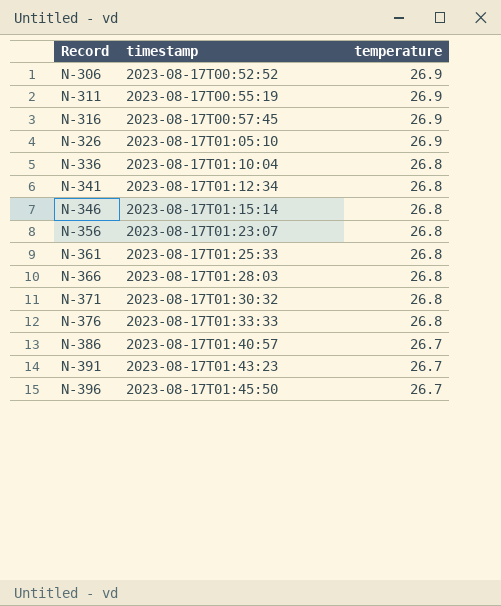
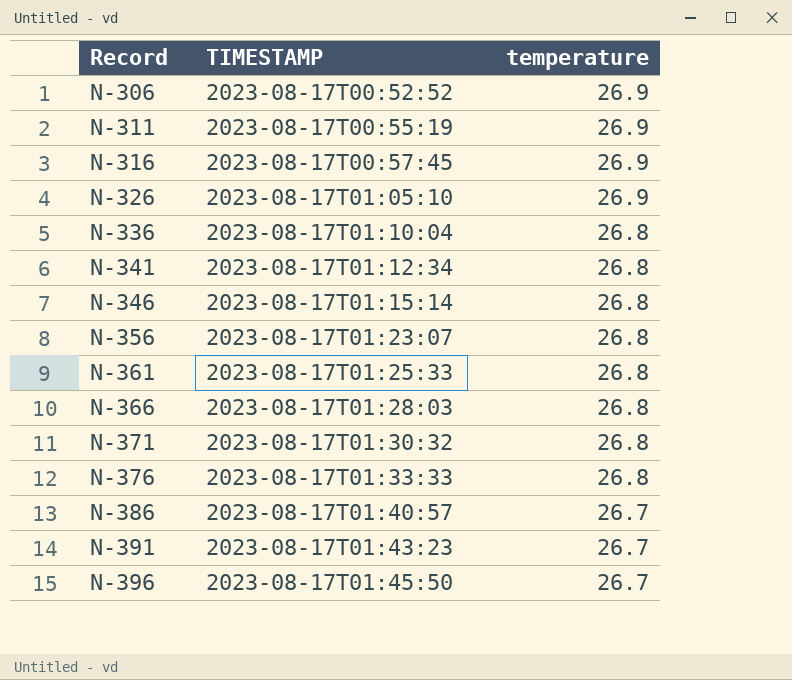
column name: timestamp -> TIMESTAMP

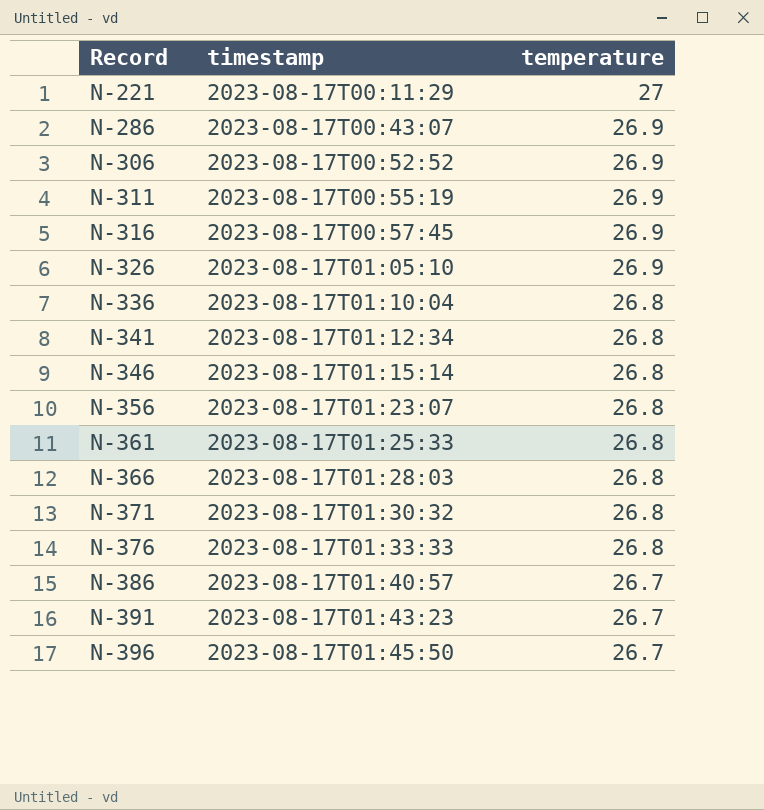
column name: TIMESTAMP -> timestamp
row N-221: none -> 2023-08-17T00:11:29 | 27
row N-286: none -> 2023-08-17T00:43:07 | 26.9

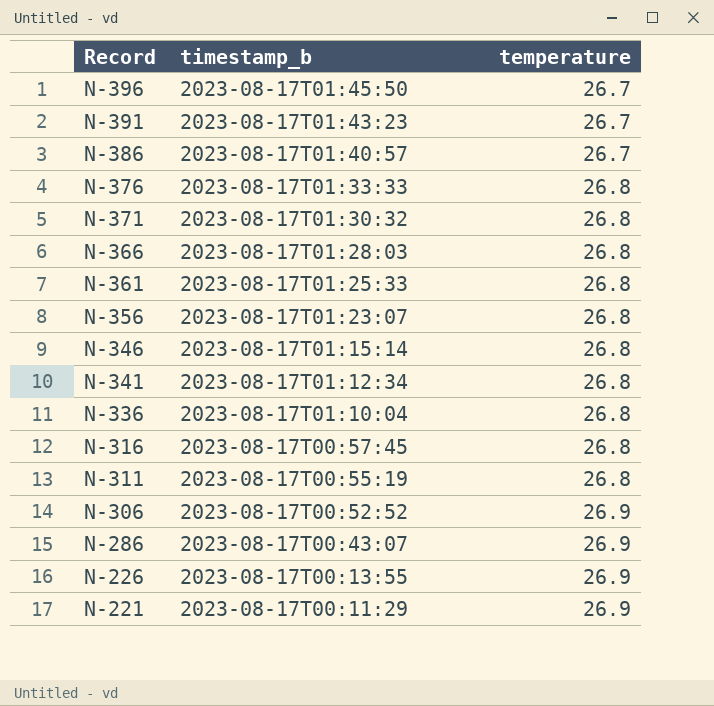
row order: Record ascending -> Record descending
column name: timestamp -> timestamp_b
row N-326: 2023-08-17T01:05:10 | 26.9 -> none
N-316 | temperature: 26.9 -> 26.8
N-311 | temperature: 26.9 -> 26.8
row N-226: none -> 2023-08-17T00:13:55 | 26.9
N-221 | temperature: 27 -> 26.9

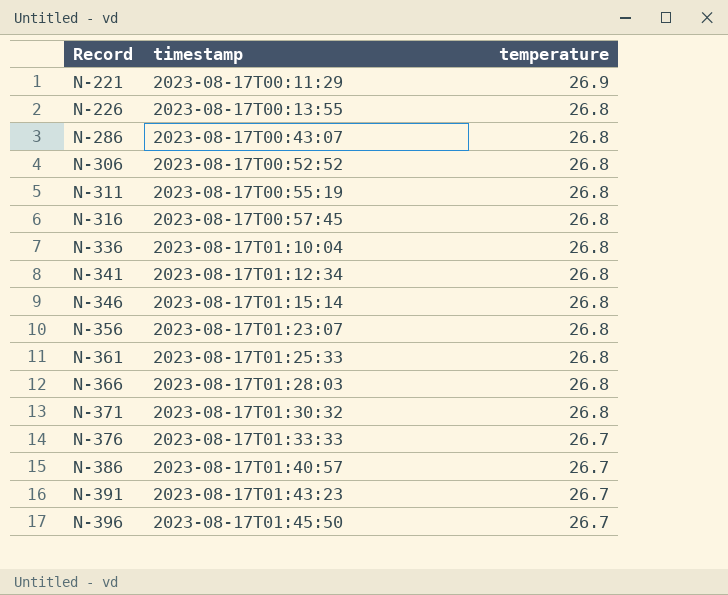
row order: Record descending -> Record ascending
column name: timestamp_b -> timestamp
N-226 | temperature: 26.9 -> 26.8
N-286 | temperature: 26.9 -> 26.8
N-306 | temperature: 26.9 -> 26.8
N-376 | temperature: 26.8 -> 26.7

